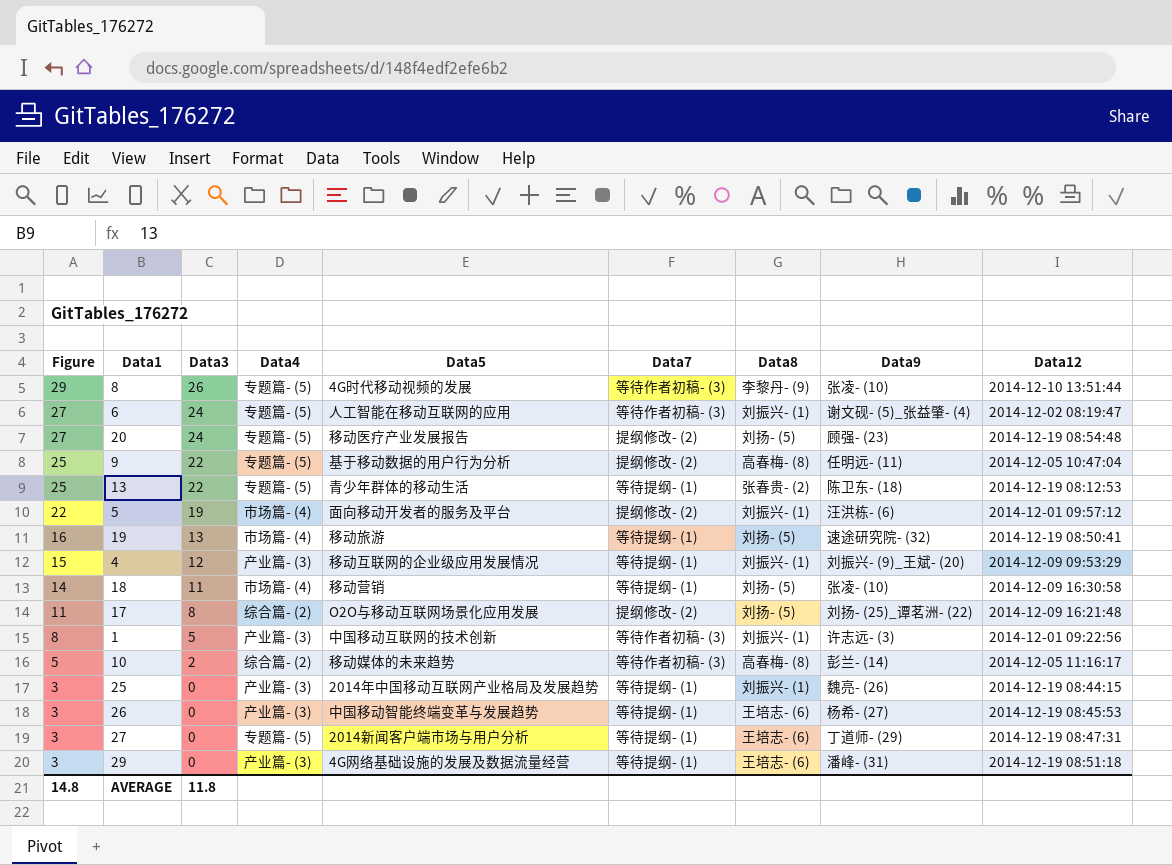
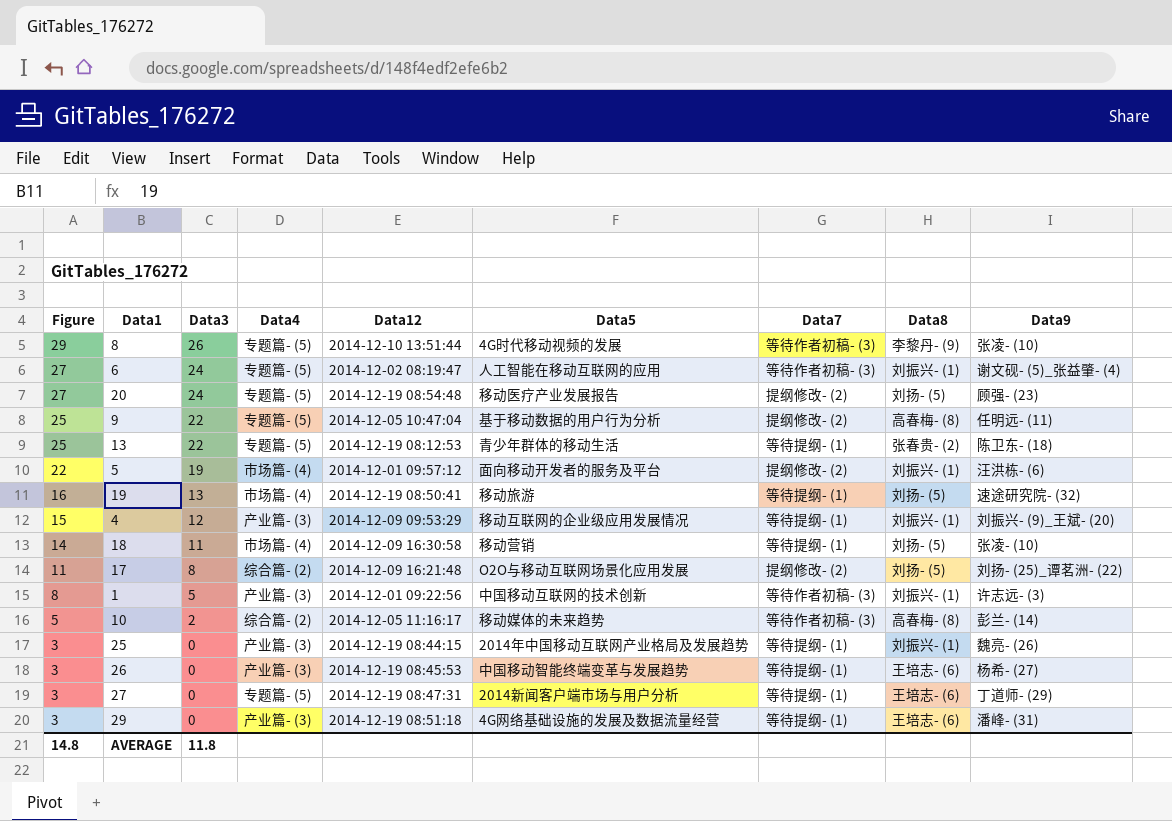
column Data12 | position: 9 -> 5

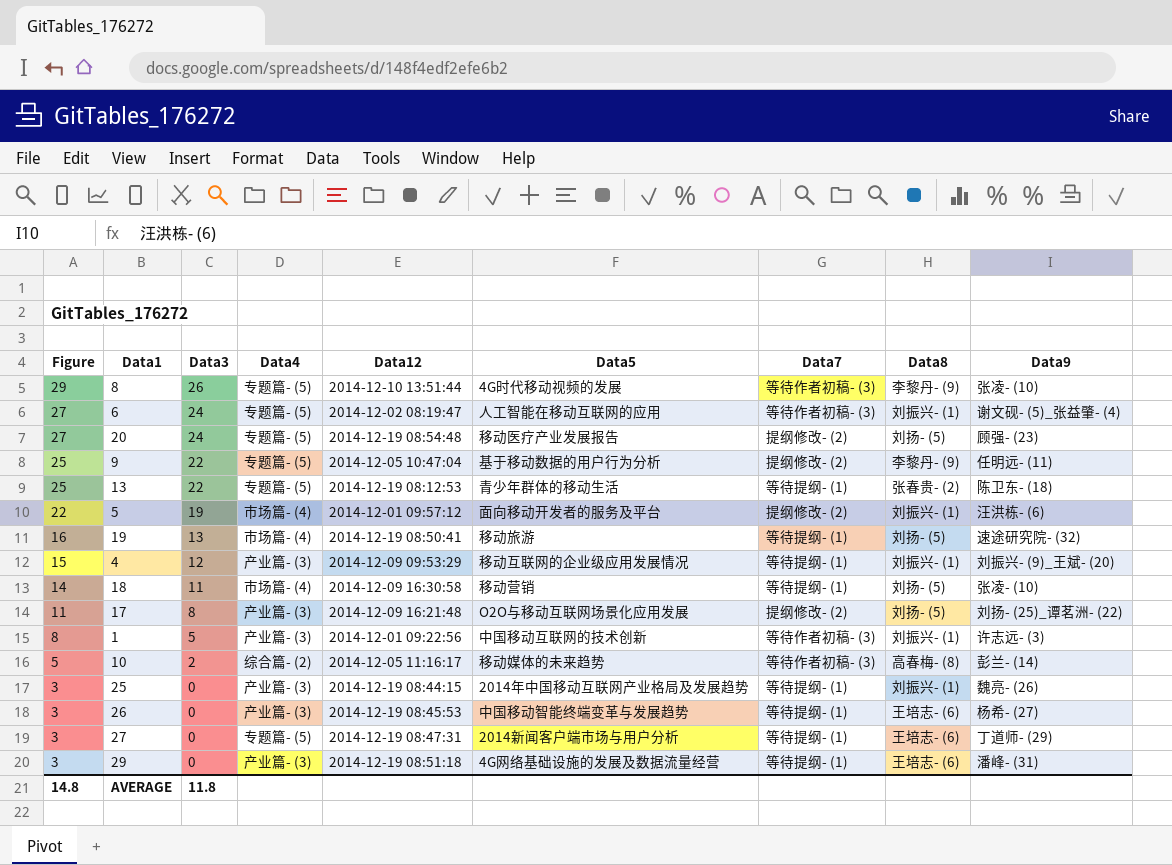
9 | Data8: 高春梅- (8) -> 李黎丹- (9)
17 | Data4: 综合篇- (2) -> 产业篇- (3)

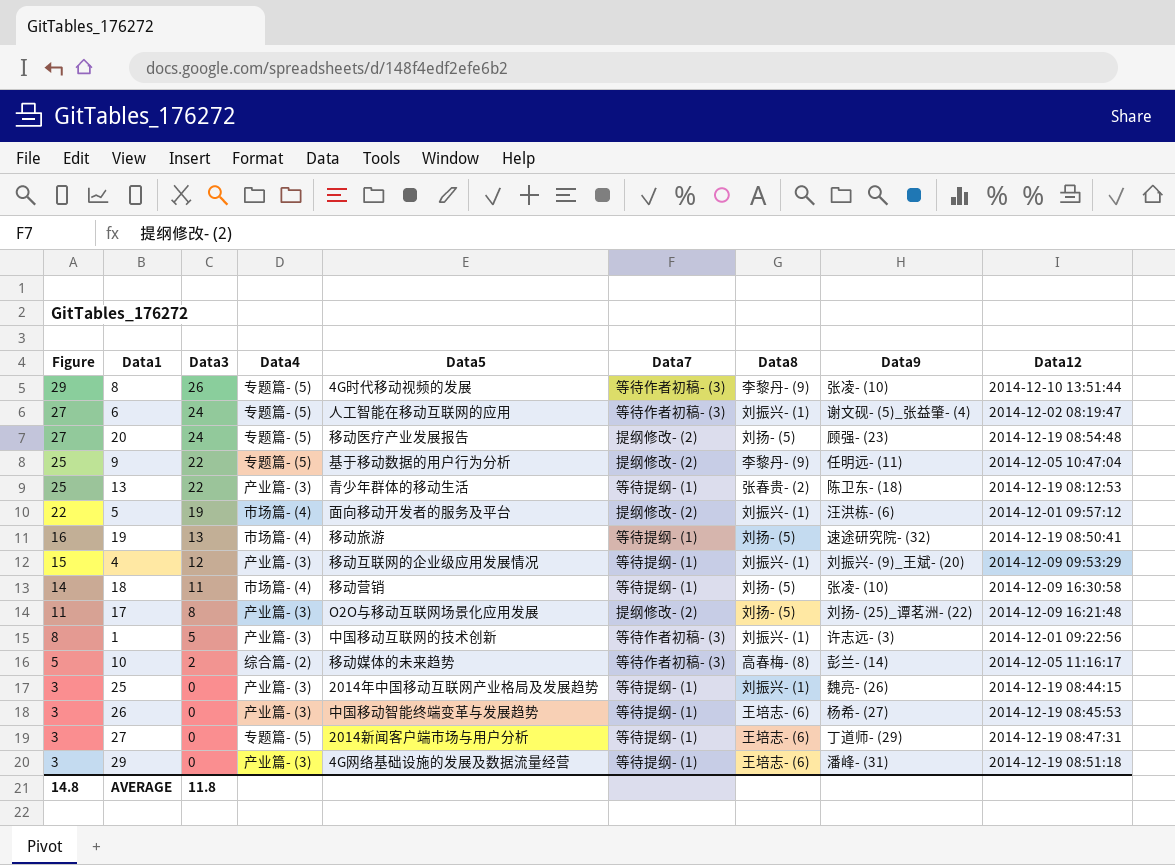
column Data12 | position: 5 -> 9
13 | Data4: 专题篇- (5) -> 产业篇- (3)

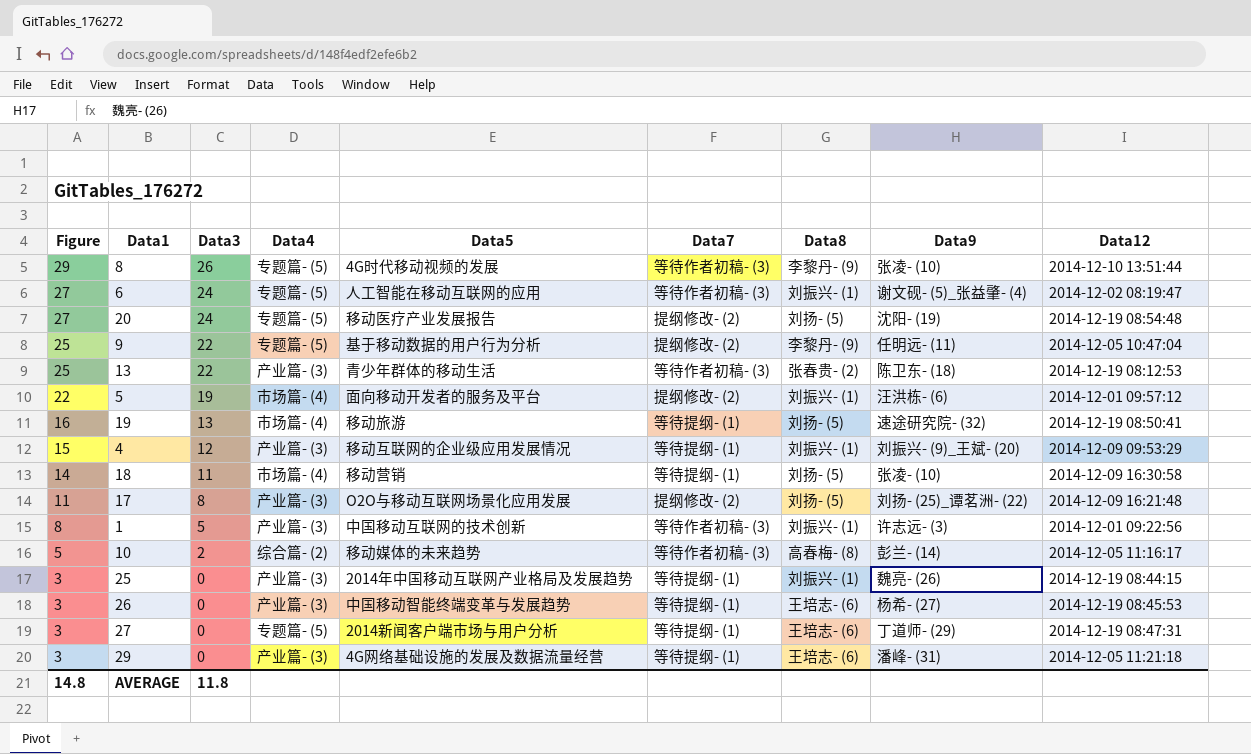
20 | Data9: 顾强- (23) -> 沈阳- (19)
13 | Data7: 等待提纲- (1) -> 等待作者初稿- (3)
29 | Data12: 2014-12-19 08:51:18 -> 2014-12-05 11:21:18

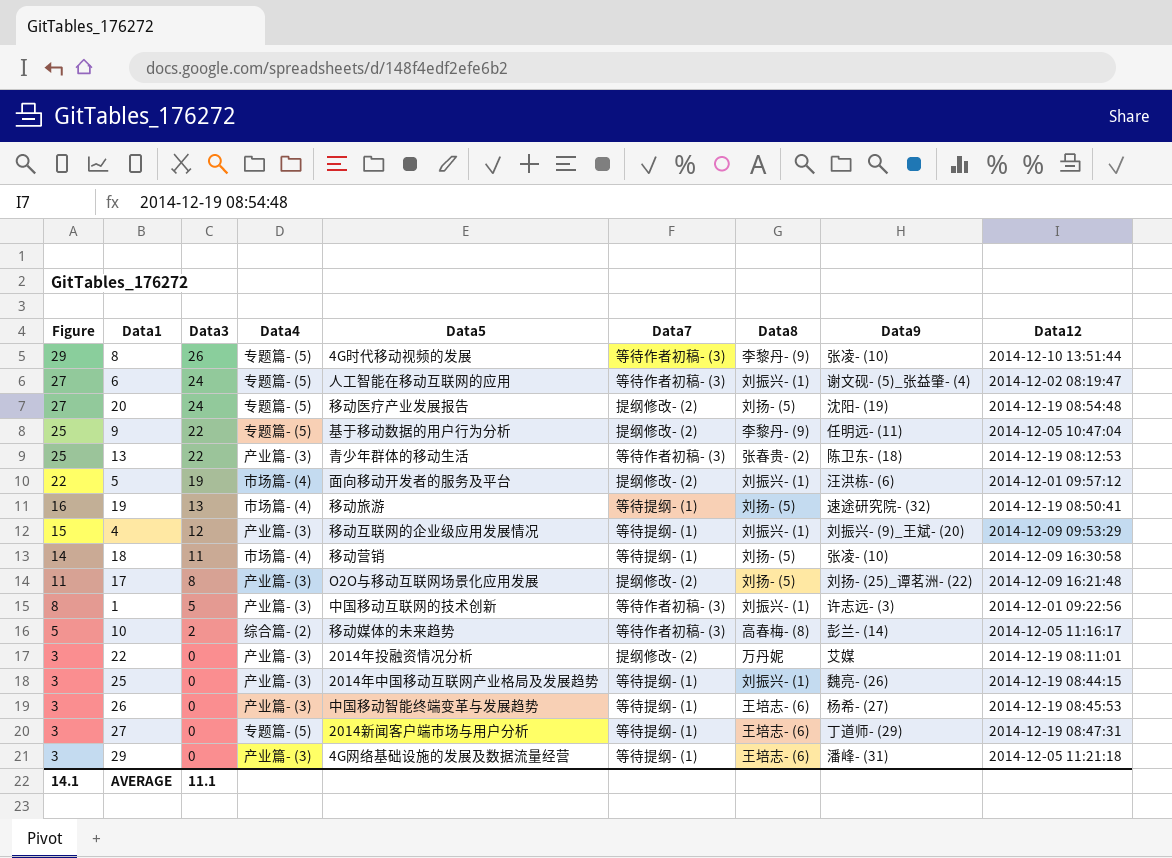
row 22: none -> 3 | 0 | 产业篇- (3) | 2014年投融资情况分析 | 提纲修改- (2) | 万丹妮 | 艾媒 | 2014-12-19 08:11:01
AVERAGE | Figure: 14.8 -> 14.1
AVERAGE | Data3: 11.8 -> 11.1

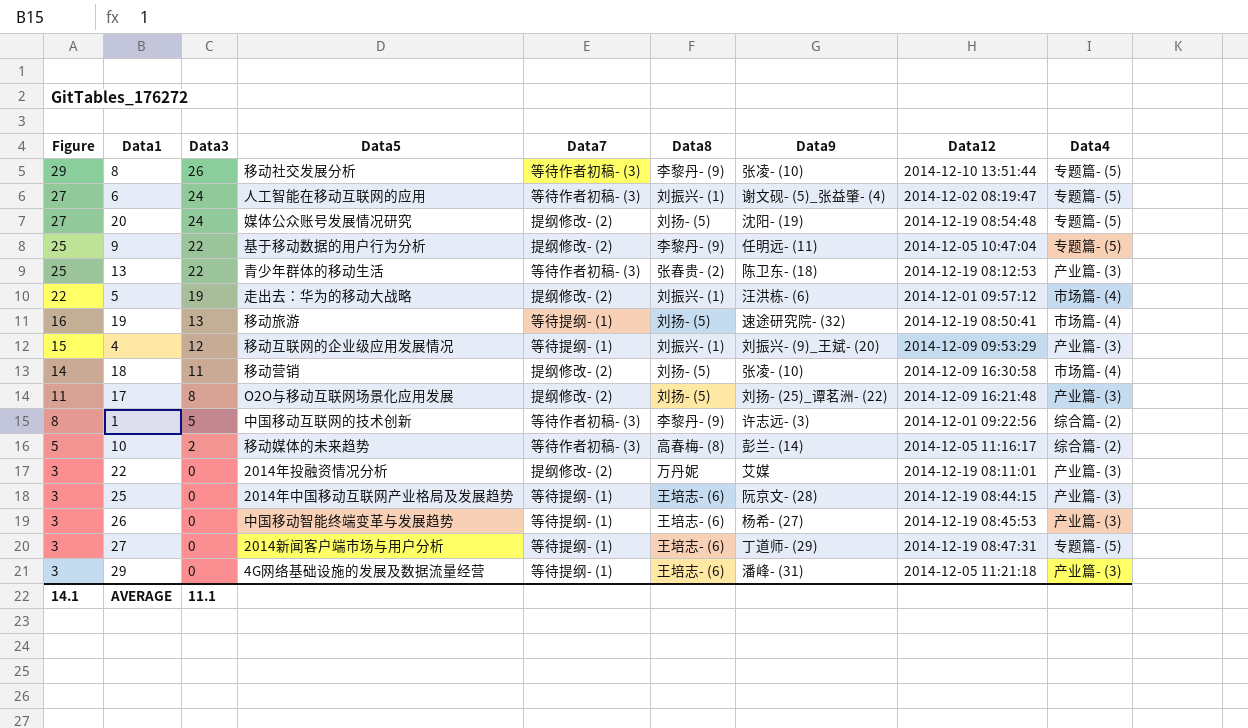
column Data4 | position: 4 -> 9
8 | Data5: 4G时代移动视频的发展 -> 移动社交发展分析
20 | Data5: 移动医疗产业发展报告 -> 媒体公众账号发展情况研究
5 | Data5: 面向移动开发者的服务及平台 -> 走出去：华为的移动大战略
18 | Data7: 等待提纲- (1) -> 提纲修改- (2)
1 | Data8: 刘振兴- (1) -> 李黎丹- (9)
1 | Data4: 产业篇- (3) -> 综合篇- (2)
25 | Data8: 刘振兴- (1) -> 王培志- (6)
25 | Data9: 魏亮- (26) -> 阮京文- (28)

